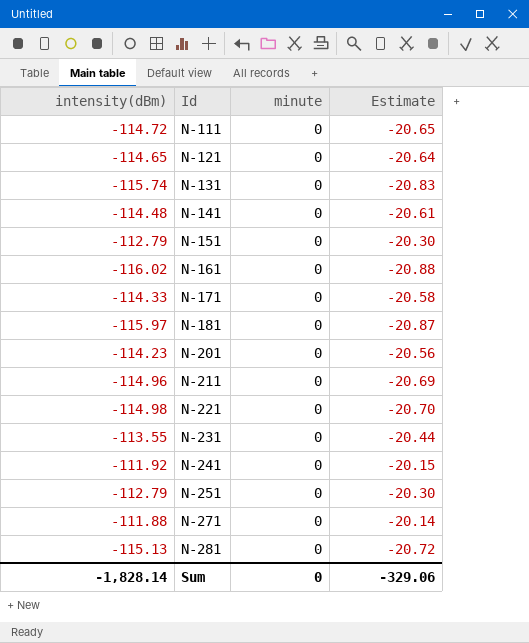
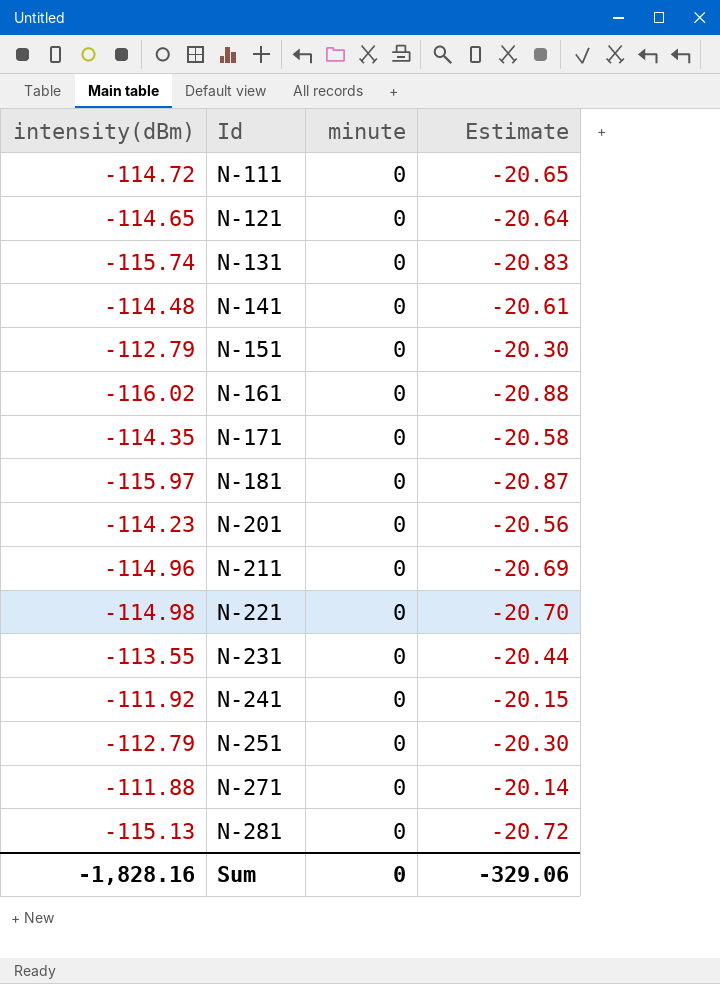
N-171 | intensity(dBm): -114.33 -> -114.35
Sum | intensity(dBm): -1,828.14 -> -1,828.16

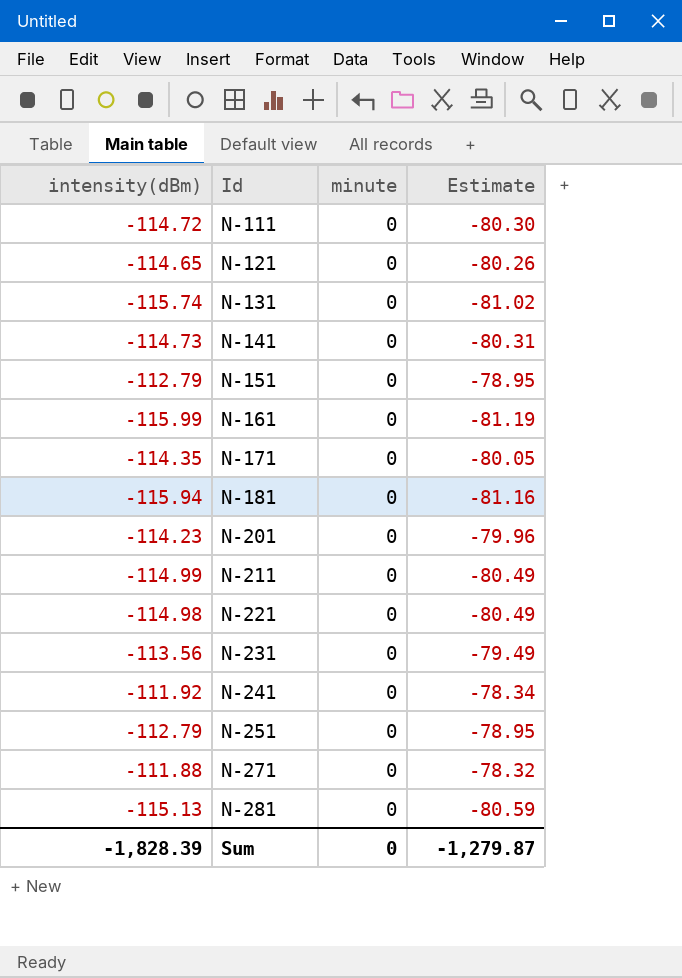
column Estimate | formula: [intensity(dBm)] * 0.18 -> [intensity(dBm)] * 0.7
N-141 | intensity(dBm): -114.48 -> -114.73
N-161 | intensity(dBm): -116.02 -> -115.99
N-181 | intensity(dBm): -115.97 -> -115.94
N-211 | intensity(dBm): -114.96 -> -114.99
N-231 | intensity(dBm): -113.55 -> -113.56
Sum | intensity(dBm): -1,828.16 -> -1,828.39
Sum | Estimate: -329.06 -> -1,279.87

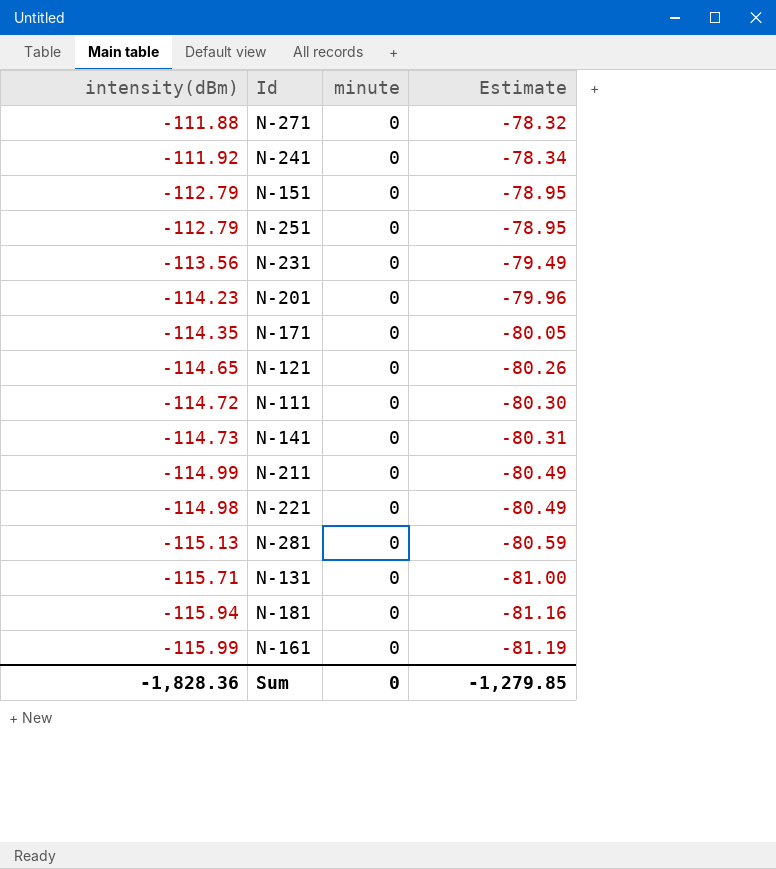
row order: Id ascending -> Estimate descending
N-131 | intensity(dBm): -115.74 -> -115.71
N-131 | Estimate: -81.02 -> -81.00
Sum | intensity(dBm): -1,828.39 -> -1,828.36
Sum | Estimate: -1,279.87 -> -1,279.85

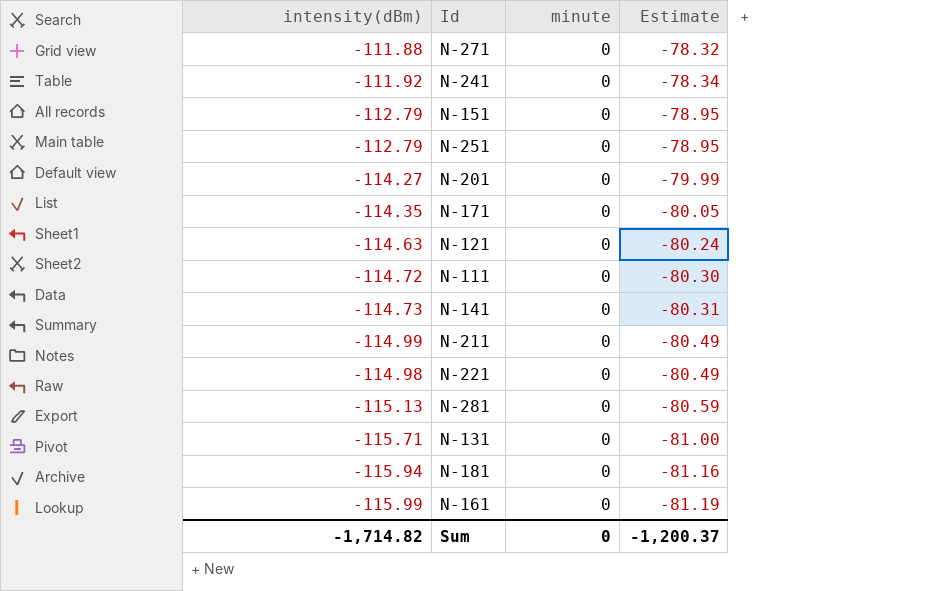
row N-231: -113.56 | 0 | -79.49 -> none
N-201 | intensity(dBm): -114.23 -> -114.27
N-201 | Estimate: -79.96 -> -79.99
N-121 | intensity(dBm): -114.65 -> -114.63
N-121 | Estimate: -80.26 -> -80.24
Sum | intensity(dBm): -1,828.36 -> -1,714.82
Sum | Estimate: -1,279.85 -> -1,200.37

